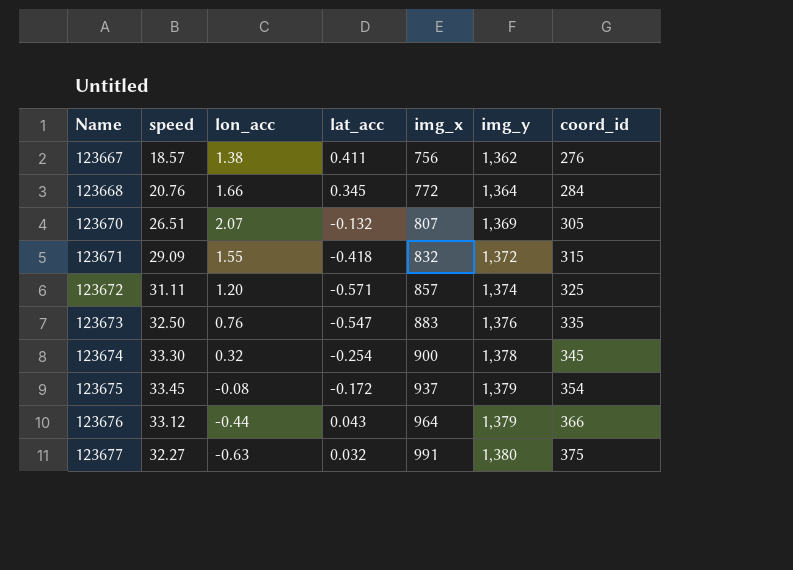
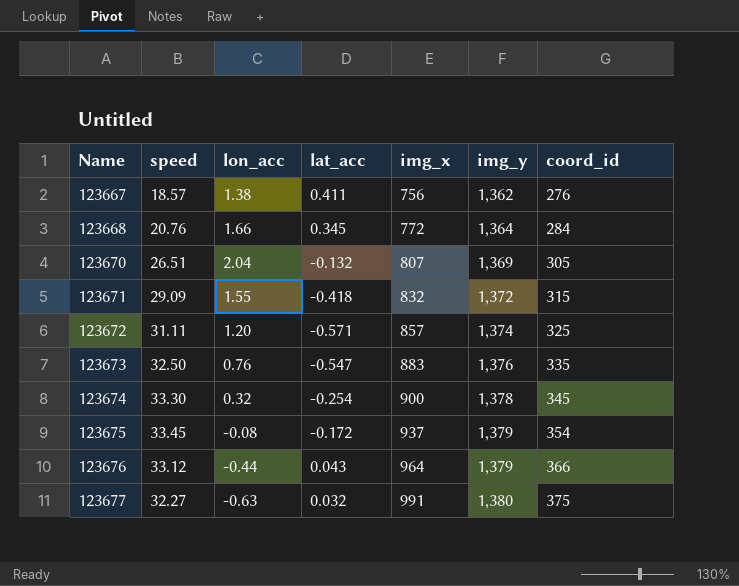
123670 | lon_acc: 2.07 -> 2.04

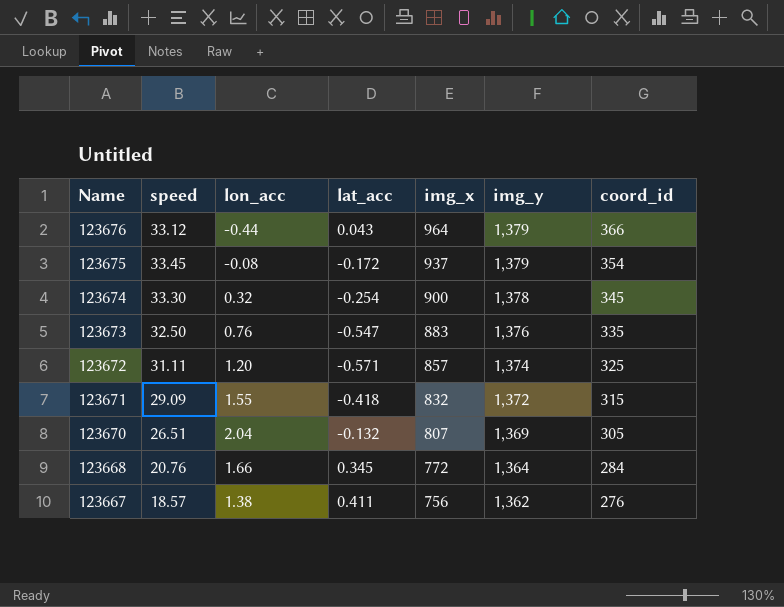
row order: Name ascending -> Name descending
row 123677: 32.27 | -0.63 | 0.032 | 991 | 1,380 | 375 -> none

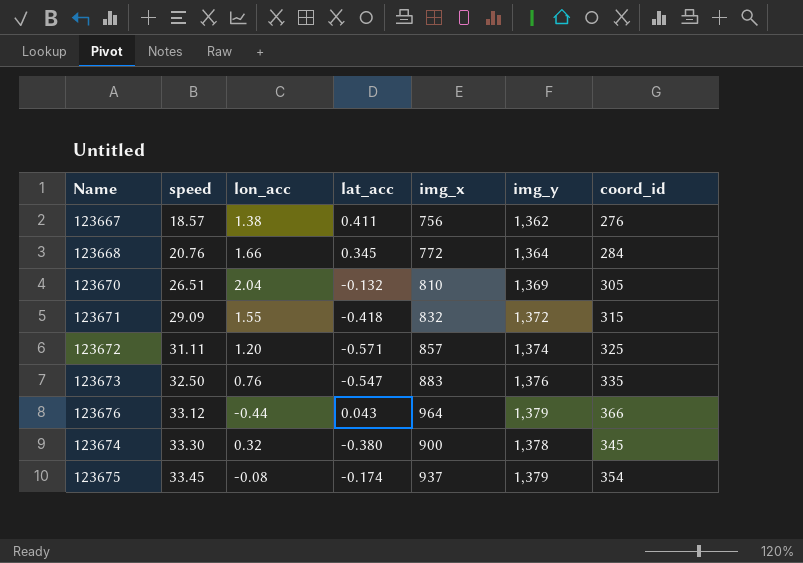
row order: Name descending -> speed ascending
123670 | img_x: 807 -> 810
123674 | lat_acc: -0.254 -> -0.380
123675 | lat_acc: -0.172 -> -0.174

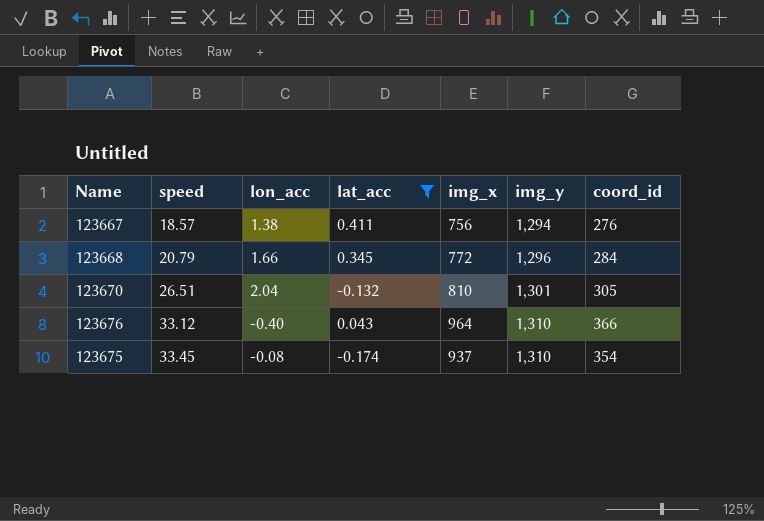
filter: none -> lat_acc >= -0.174
123667 | img_y: 1,362 -> 1,294
123668 | speed: 20.76 -> 20.79
123668 | img_y: 1,364 -> 1,296
123670 | img_y: 1,369 -> 1,301
123676 | lon_acc: -0.44 -> -0.40
123676 | img_y: 1,379 -> 1,310
123675 | img_y: 1,379 -> 1,310

